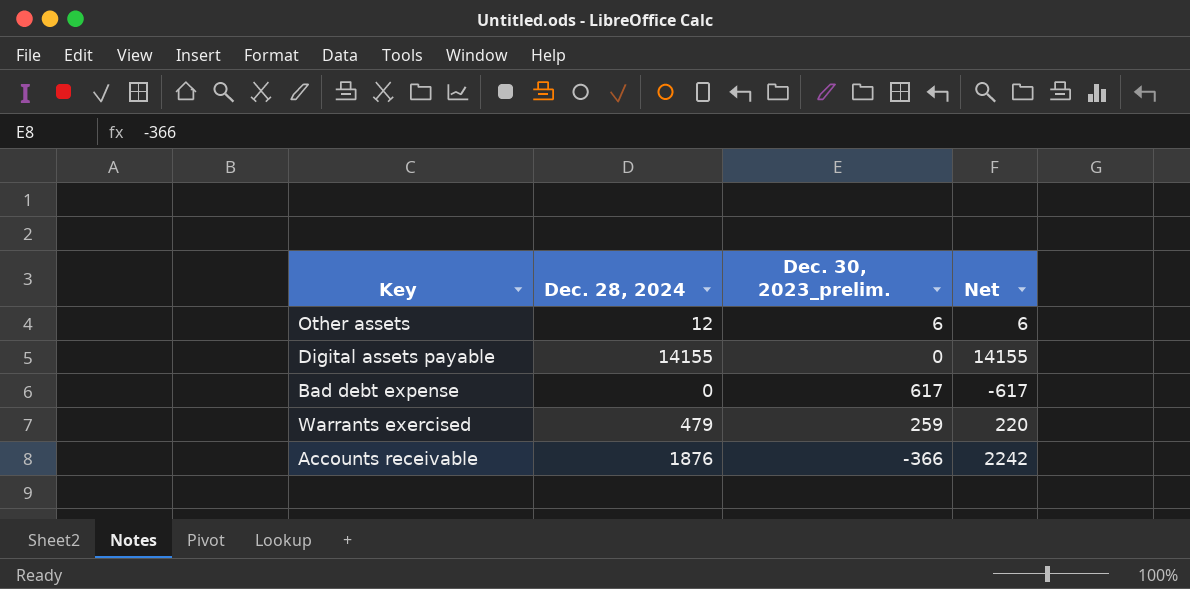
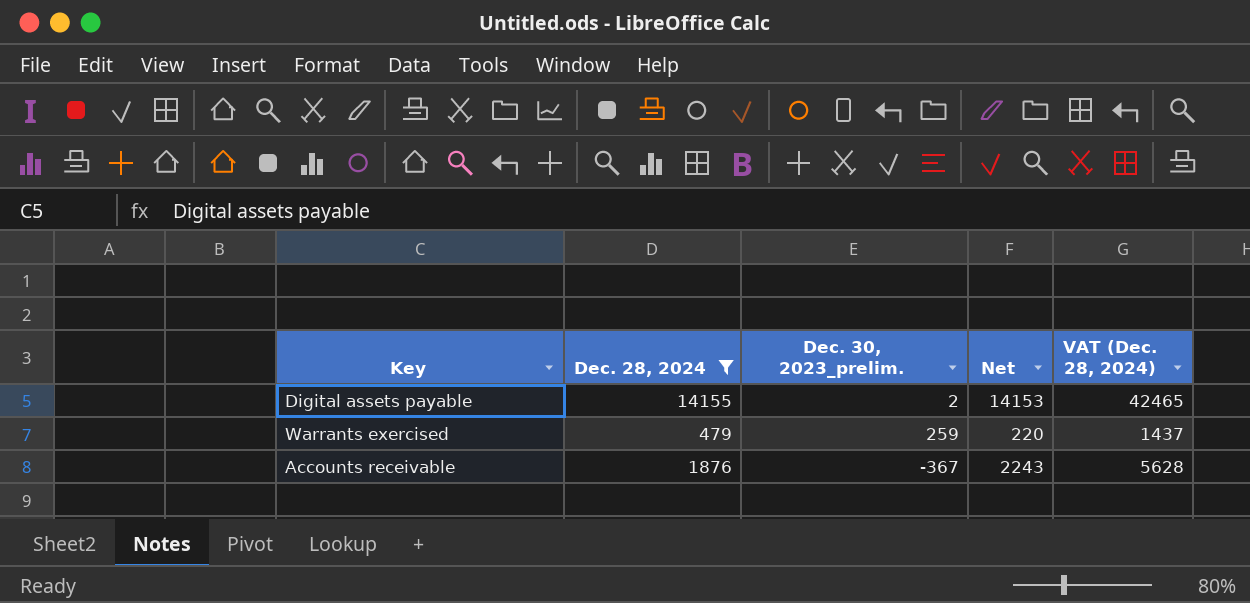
filter: none -> Dec. 28, 2024 >= 479
column VAT (Dec. 28, 2024) | formula: none -> [Dec. 28, 2024] * 3
Digital assets payable | Dec. 30, 2023_prelim.: 0 -> 2
Digital assets payable | Net: 14155 -> 14153
Accounts receivable | Dec. 30, 2023_prelim.: -366 -> -367
Accounts receivable | Net: 2242 -> 2243

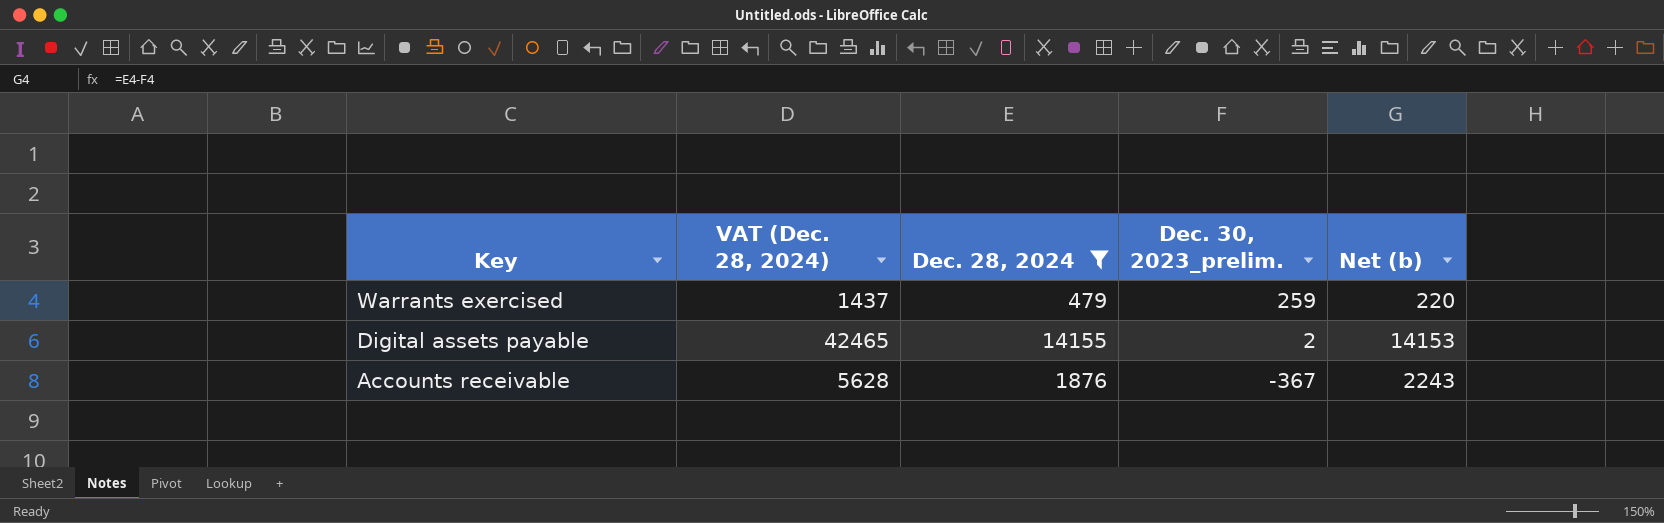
row order: none -> Key descending
column VAT (Dec. 28, 2024) | position: 5 -> 2
column name: Net -> Net (b)

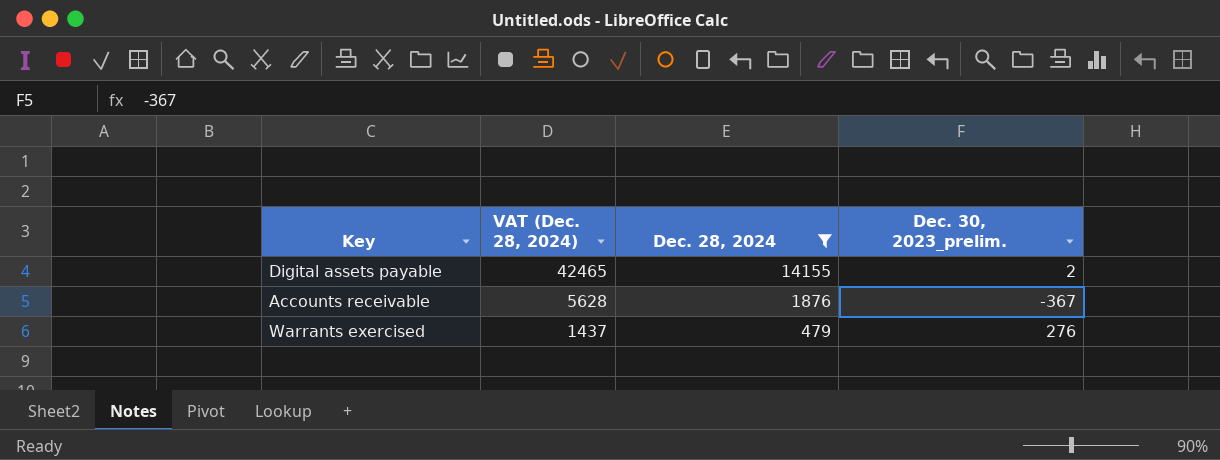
row order: Key descending -> VAT (Dec. 28, 2024) descending
column Net (b) | formula: [Dec. 28, 2024] - [Dec. 30, 2023_prelim.] -> none
Warrants exercised | Dec. 30, 2023_prelim.: 259 -> 276

